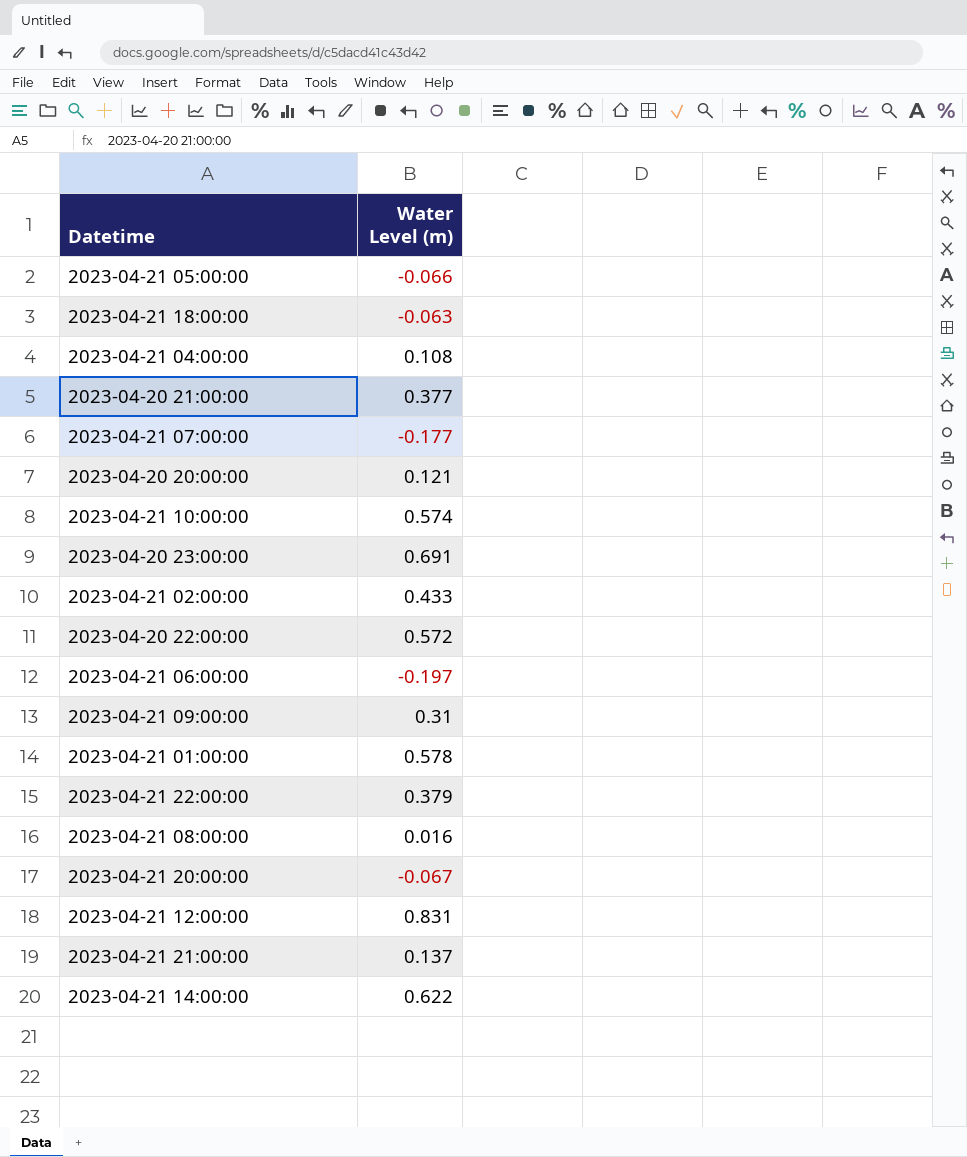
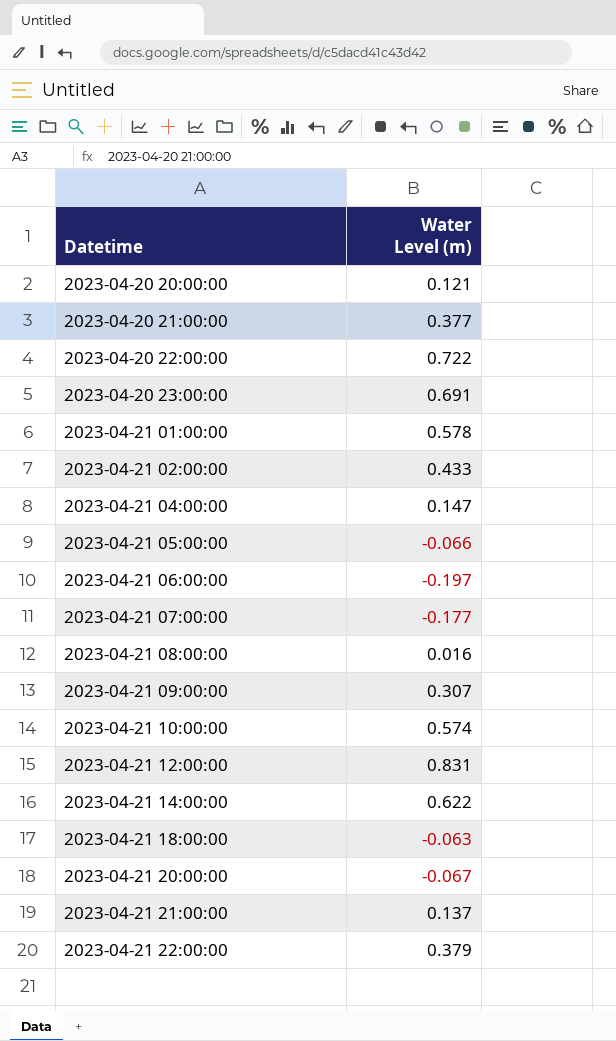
row order: none -> Datetime ascending
2023-04-20 22:00:00 | Water Level (m): 0.572 -> 0.722
2023-04-21 04:00:00 | Water Level (m): 0.108 -> 0.147
2023-04-21 09:00:00 | Water Level (m): 0.31 -> 0.307

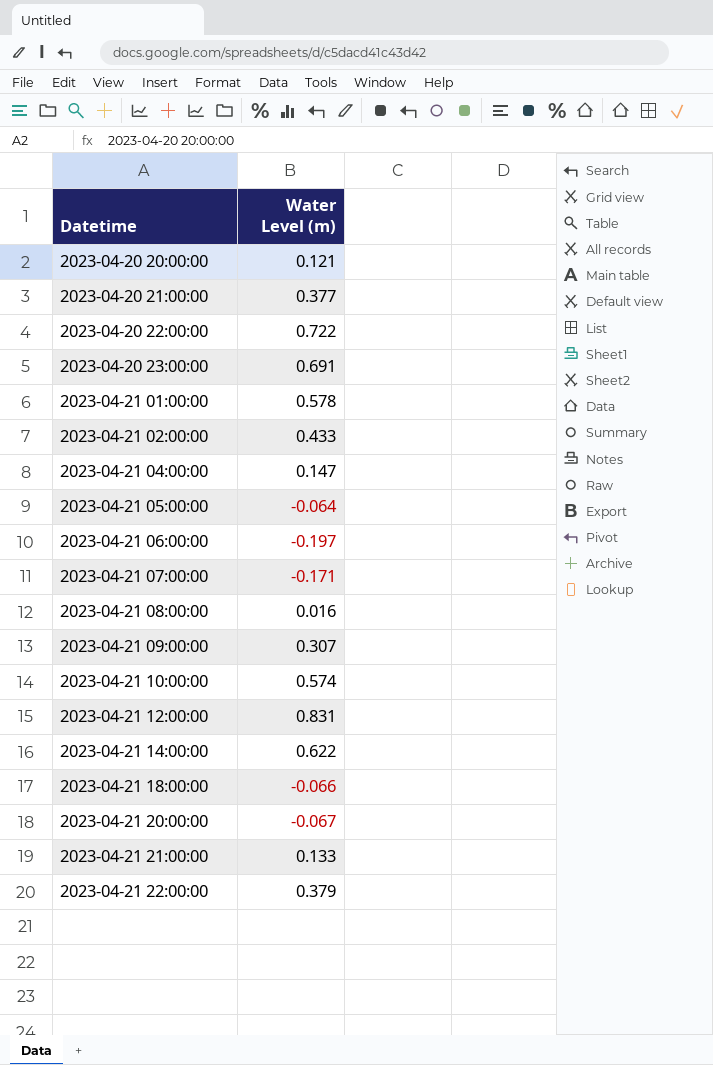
2023-04-21 05:00:00 | Water Level (m): -0.066 -> -0.064
2023-04-21 07:00:00 | Water Level (m): -0.177 -> -0.171
2023-04-21 18:00:00 | Water Level (m): -0.063 -> -0.066
2023-04-21 21:00:00 | Water Level (m): 0.137 -> 0.133

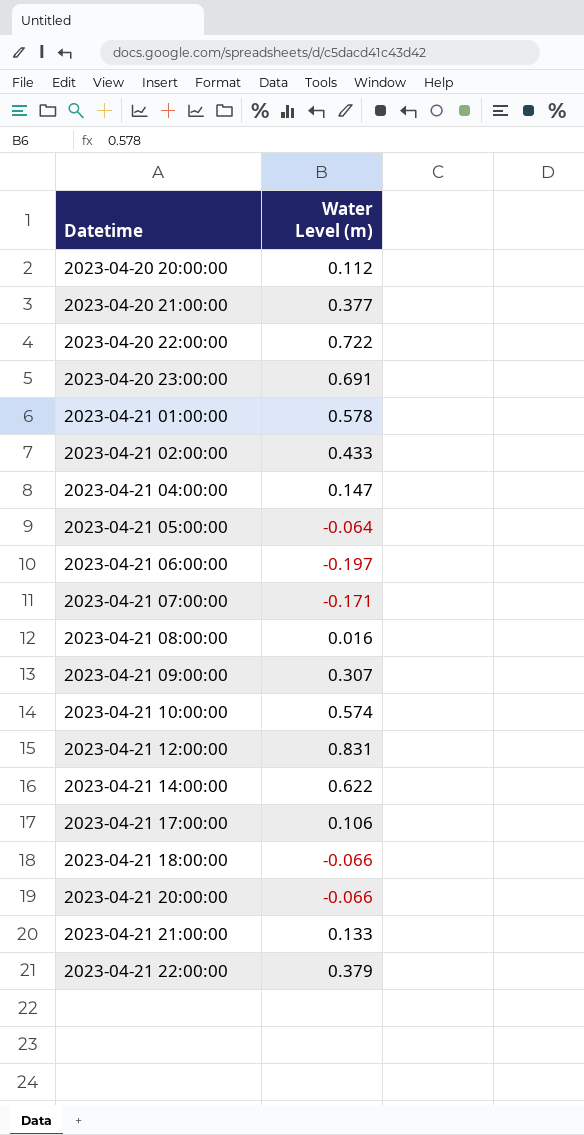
2023-04-20 20:00:00 | Water Level (m): 0.121 -> 0.112
row 2023-04-21 17:00:00: none -> 0.106
2023-04-21 20:00:00 | Water Level (m): -0.067 -> -0.066

